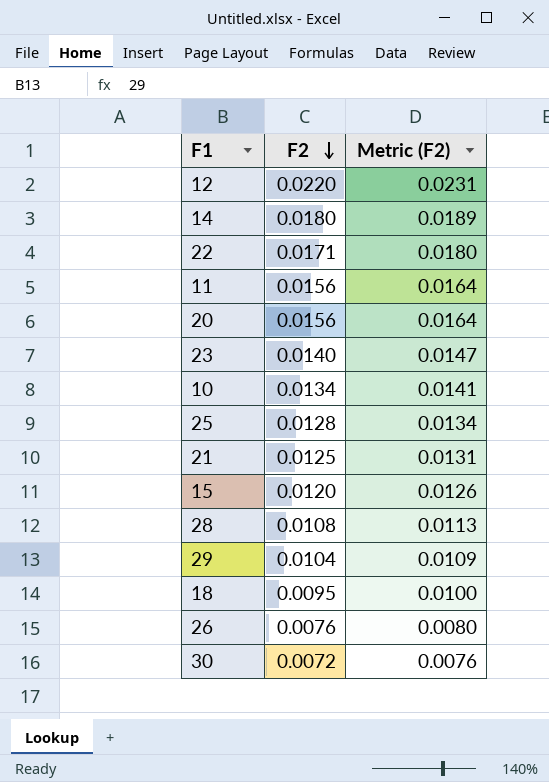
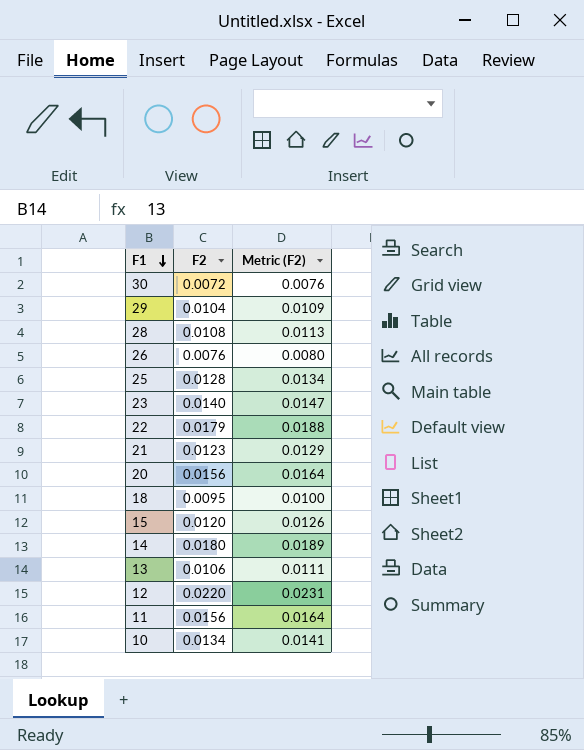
row order: F2 descending -> F1 descending
22 | F2: 0.0171 -> 0.0179
22 | Metric (F2): 0.0180 -> 0.0188
21 | F2: 0.0125 -> 0.0123
21 | Metric (F2): 0.0131 -> 0.0129
row 13: none -> 0.0106 | 0.0111

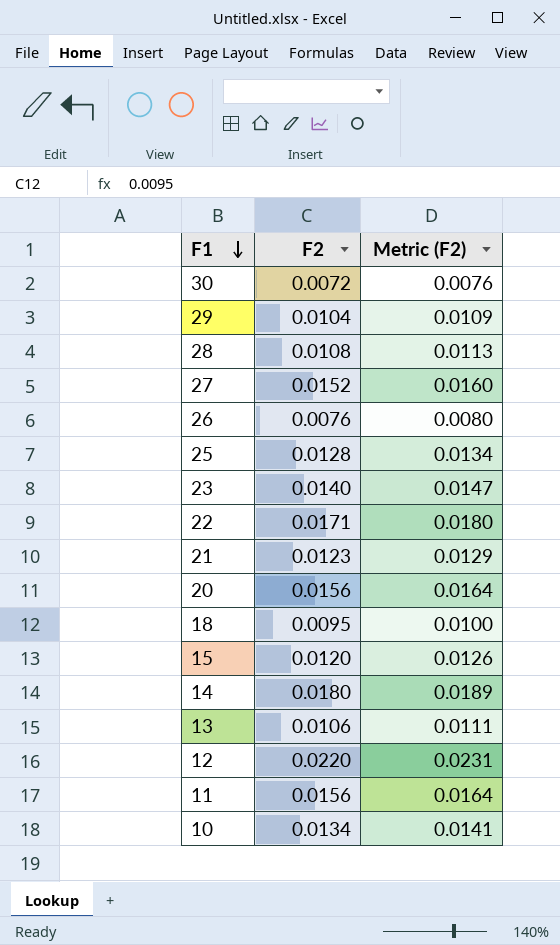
row 27: none -> 0.0152 | 0.0160
22 | F2: 0.0179 -> 0.0171
22 | Metric (F2): 0.0188 -> 0.0180

